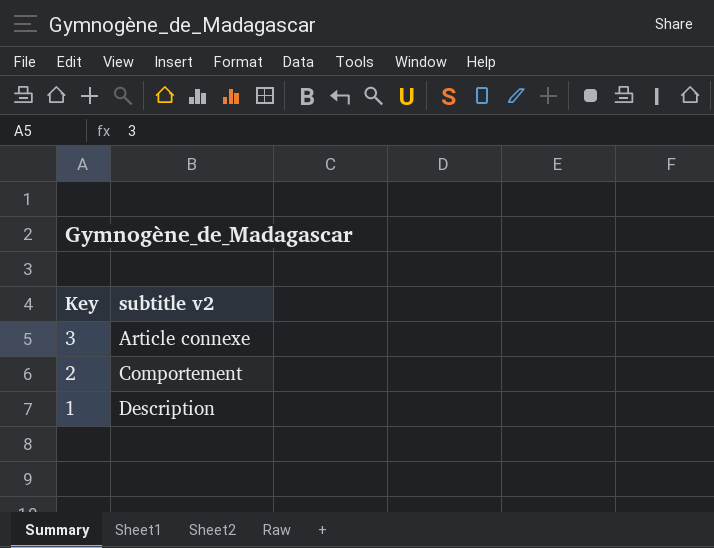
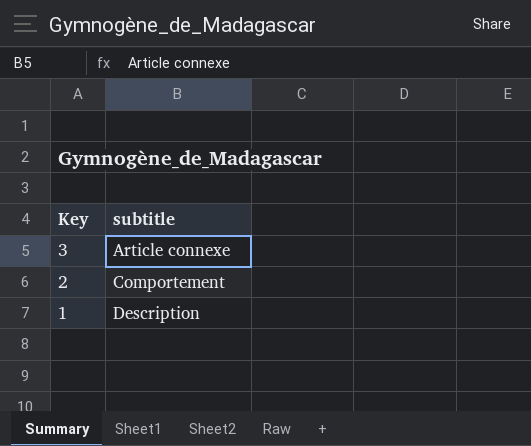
column name: subtitle v2 -> subtitle

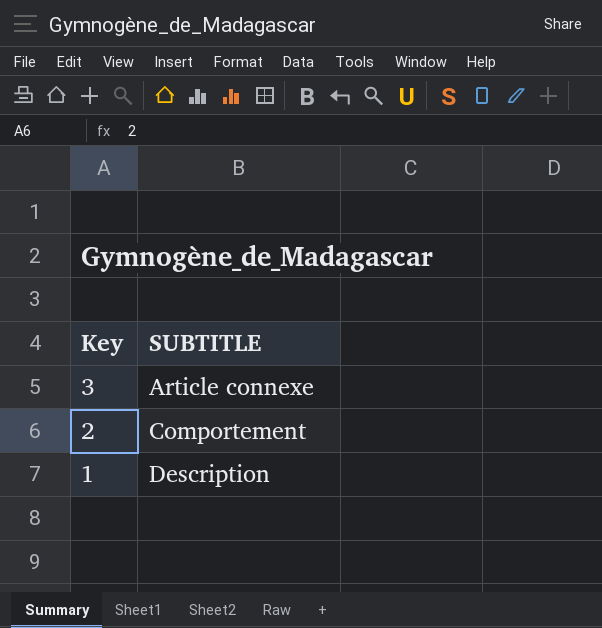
column name: subtitle -> SUBTITLE

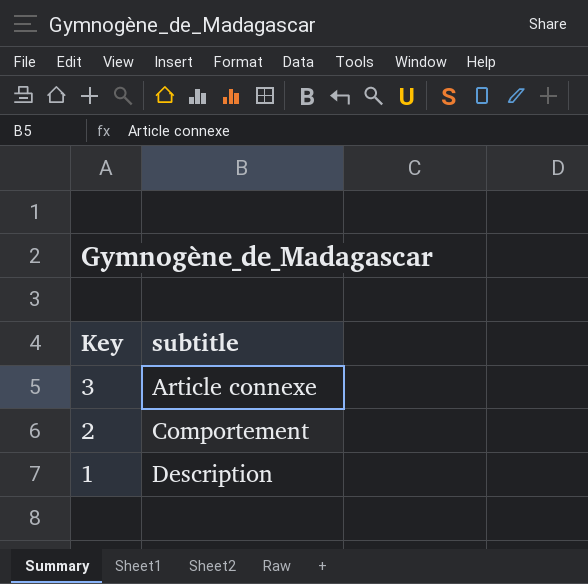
column name: SUBTITLE -> subtitle

